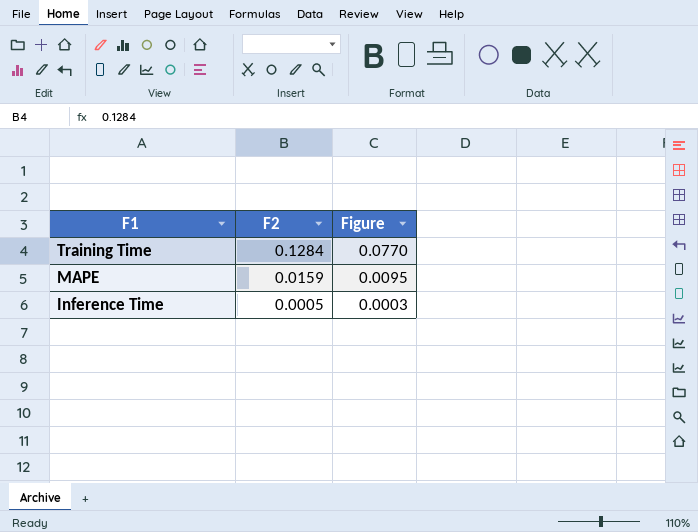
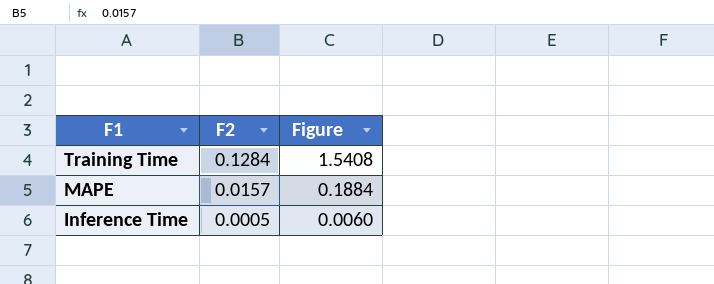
column Figure | formula: [F2] * 0.6 -> [F2] * 12
MAPE | F2: 0.0159 -> 0.0157

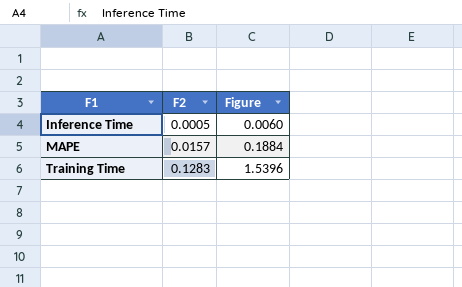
row order: F1 descending -> F1 ascending
Training Time | F2: 0.1284 -> 0.1283
Training Time | Figure: 1.5408 -> 1.5396

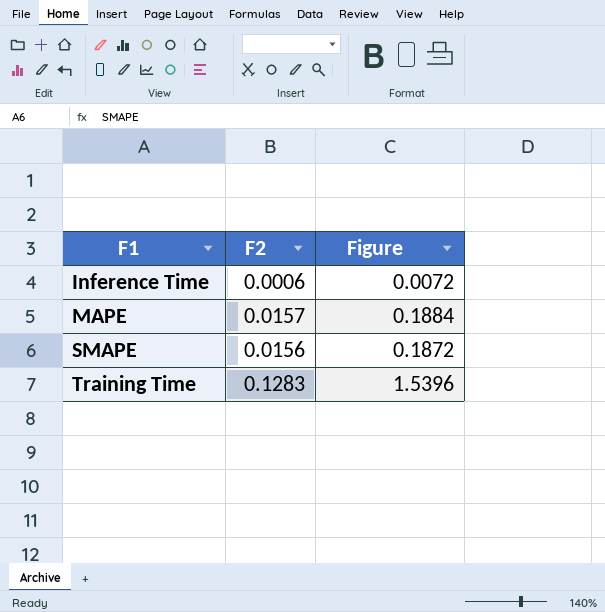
Inference Time | F2: 0.0005 -> 0.0006
Inference Time | Figure: 0.0060 -> 0.0072
row SMAPE: none -> 0.0156 | 0.1872

